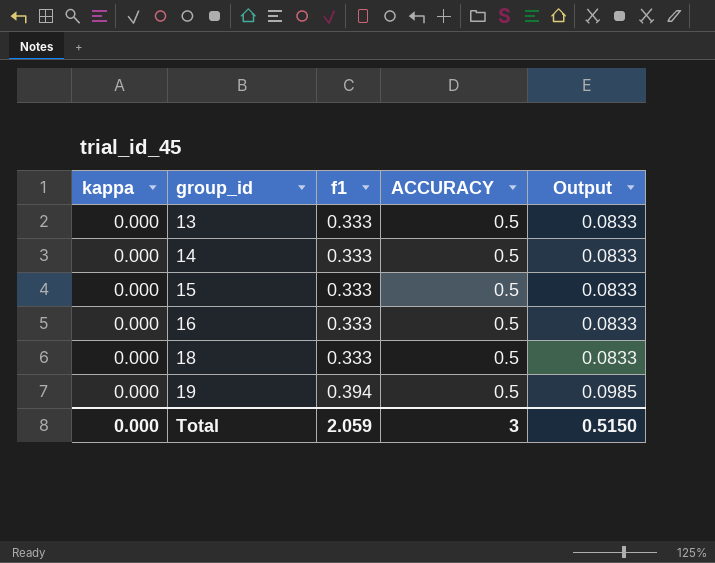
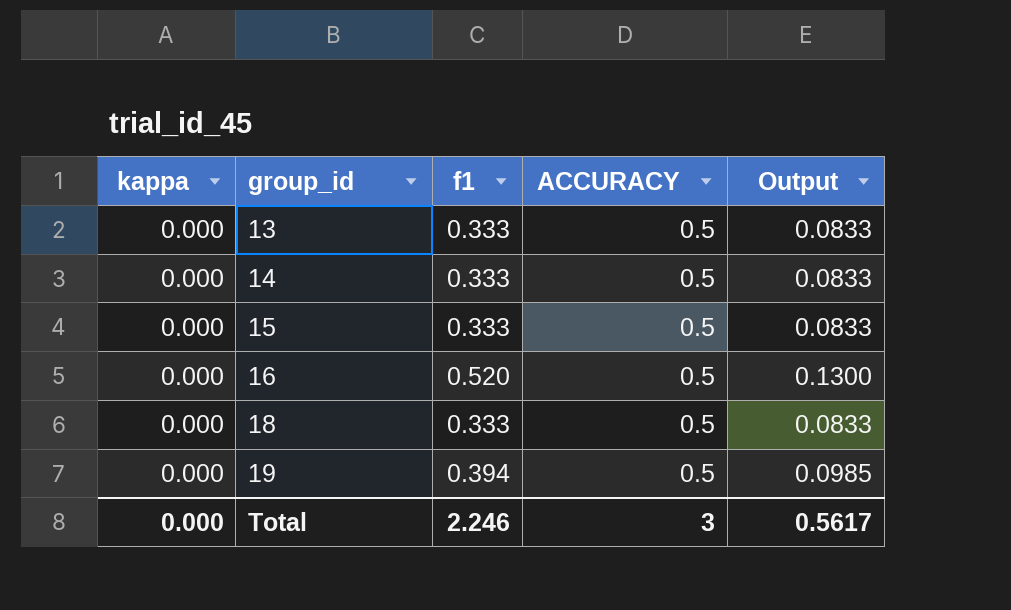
16 | f1: 0.333 -> 0.520
16 | Output: 0.0833 -> 0.1300
Total | f1: 2.059 -> 2.246
Total | Output: 0.5150 -> 0.5617

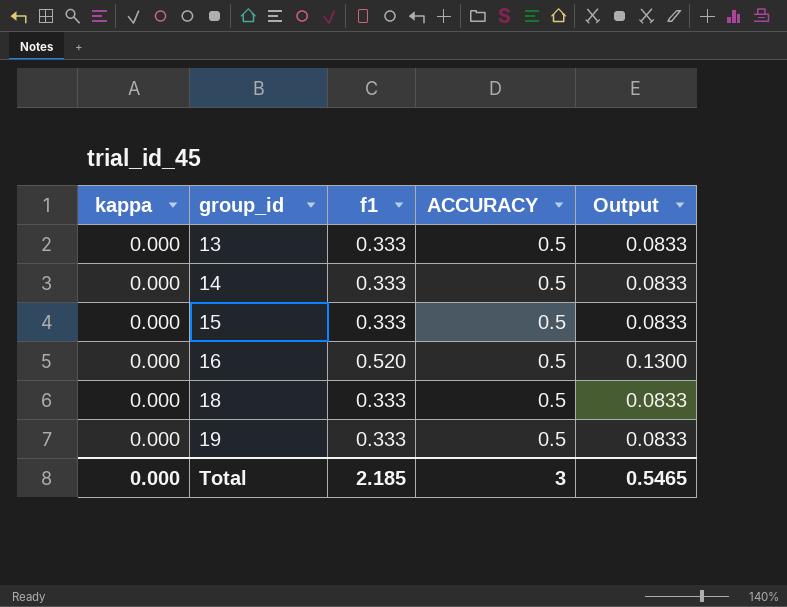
19 | f1: 0.394 -> 0.333
19 | Output: 0.0985 -> 0.0833
Total | f1: 2.246 -> 2.185
Total | Output: 0.5617 -> 0.5465

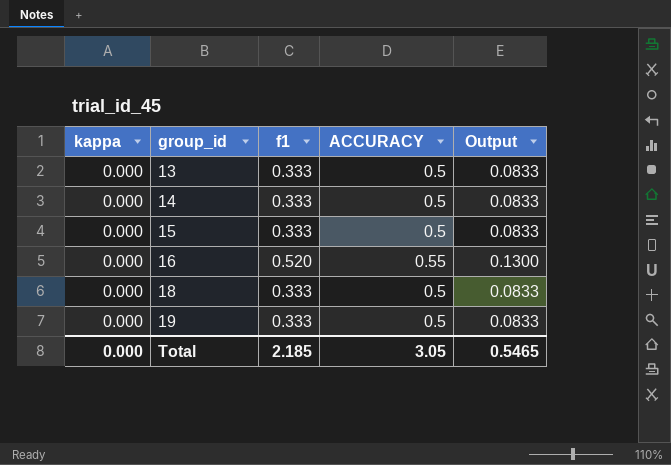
16 | ACCURACY: 0.5 -> 0.55
Total | ACCURACY: 3 -> 3.05

